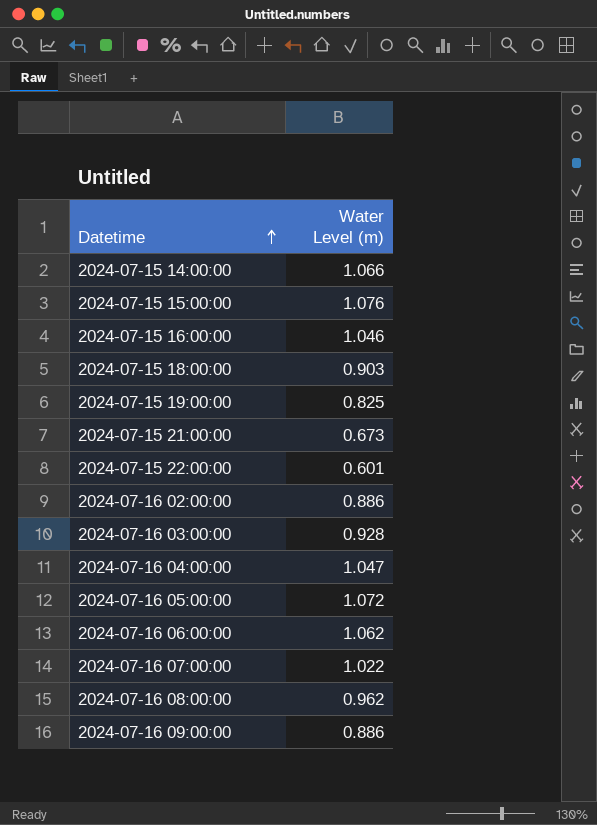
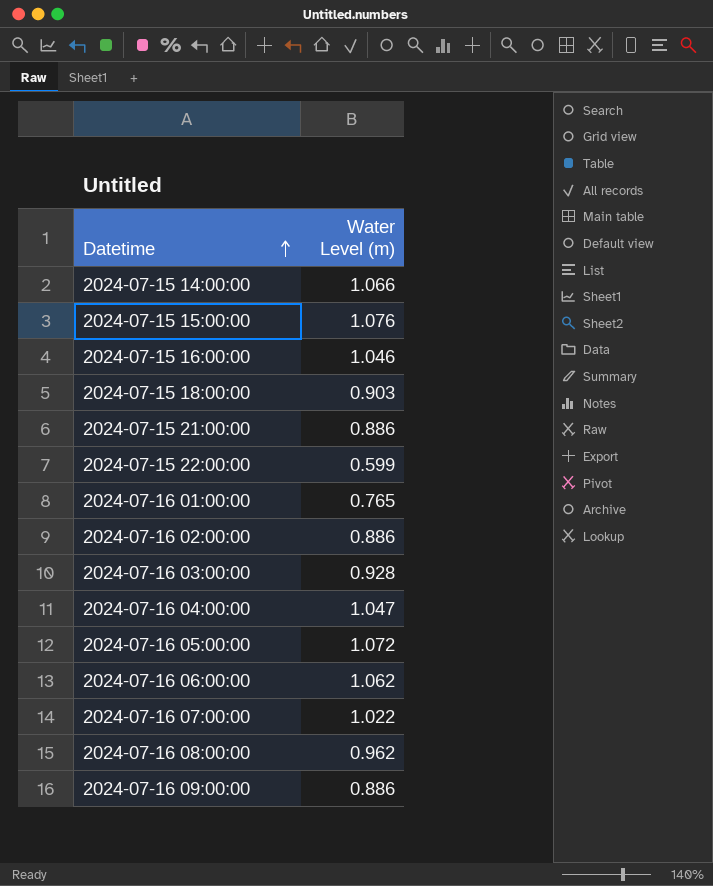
row 2024-07-15 19:00:00: 0.825 -> none
2024-07-15 21:00:00 | Water Level (m): 0.673 -> 0.886
2024-07-15 22:00:00 | Water Level (m): 0.601 -> 0.599
row 2024-07-16 01:00:00: none -> 0.765

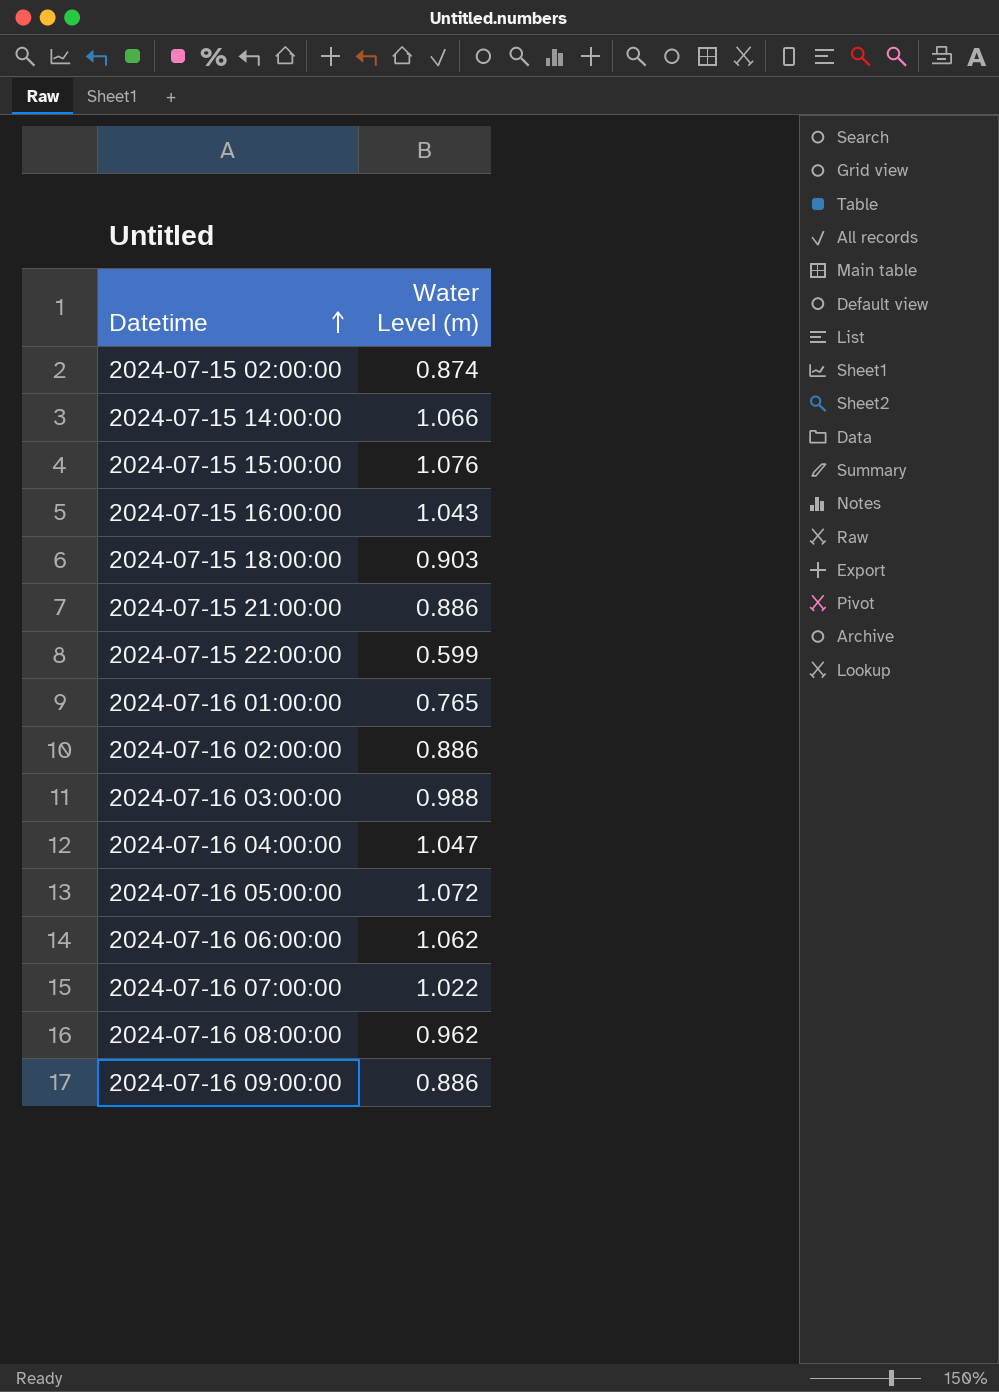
row 2024-07-15 02:00:00: none -> 0.874
2024-07-15 16:00:00 | Water Level (m): 1.046 -> 1.043
2024-07-16 03:00:00 | Water Level (m): 0.928 -> 0.988

